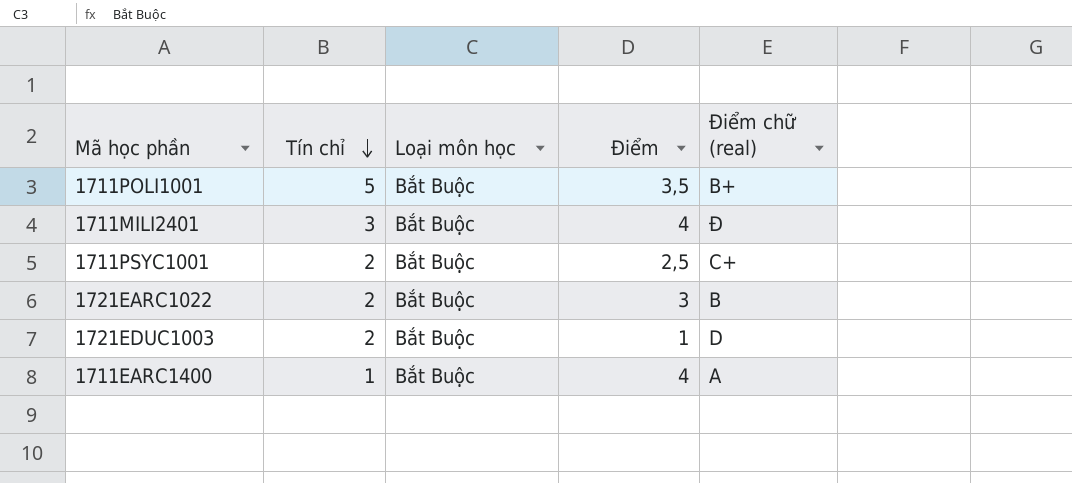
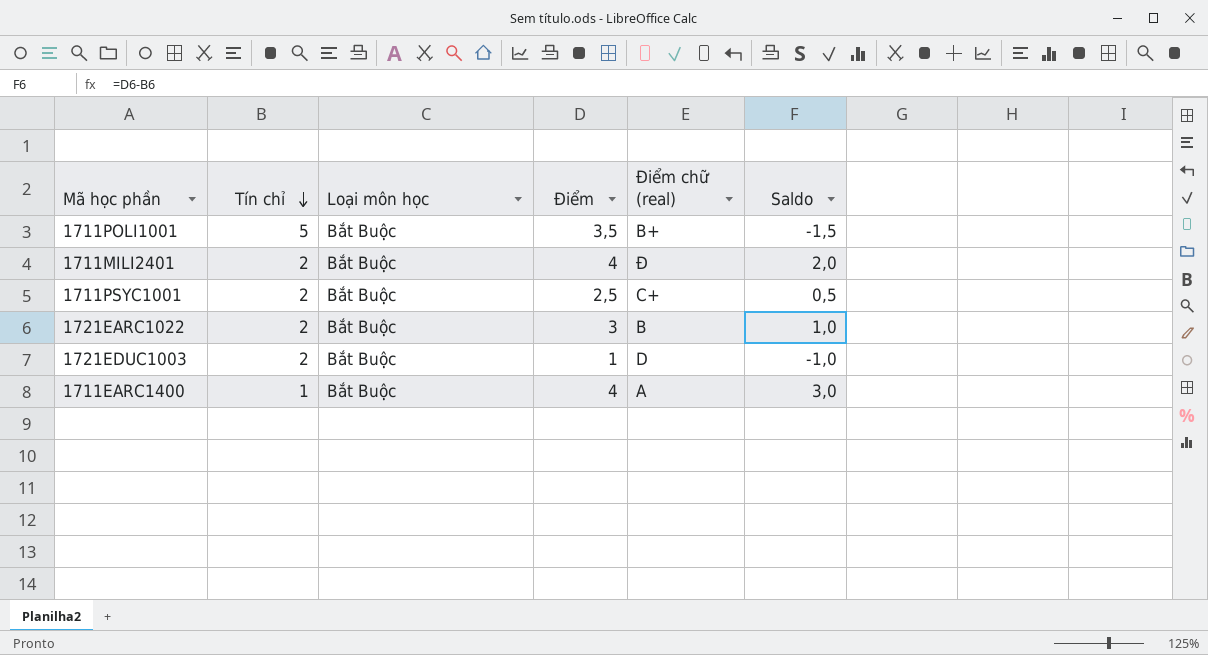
column Saldo | formula: none -> [Điểm] - [Tín chỉ]
1711MILI2401 | Tín chỉ: 3 -> 2

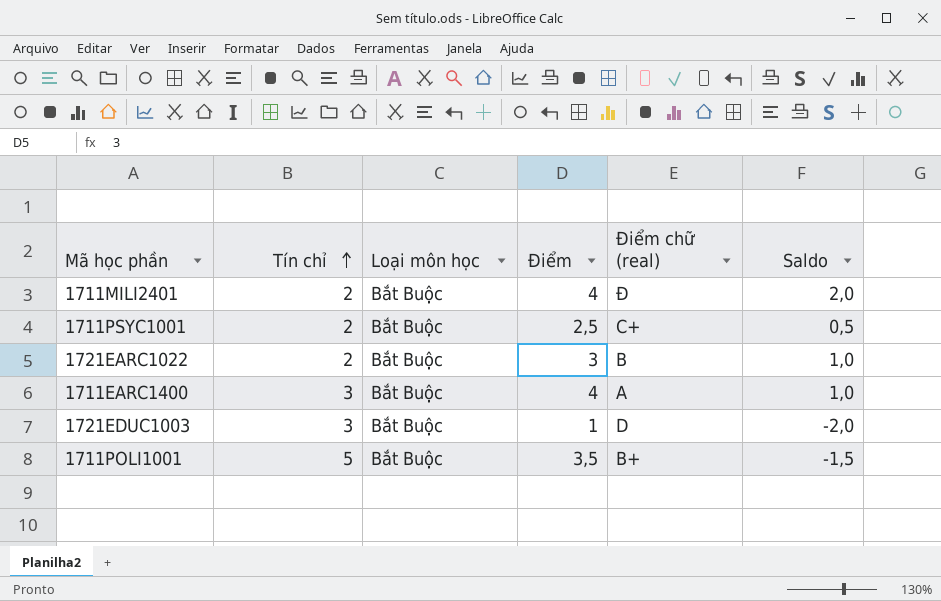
row order: Tín chỉ descending -> Tín chỉ ascending
1711EARC1400 | Tín chỉ: 1 -> 3
1711EARC1400 | Saldo: 3,0 -> 1,0
1721EDUC1003 | Tín chỉ: 2 -> 3
1721EDUC1003 | Saldo: -1,0 -> -2,0

